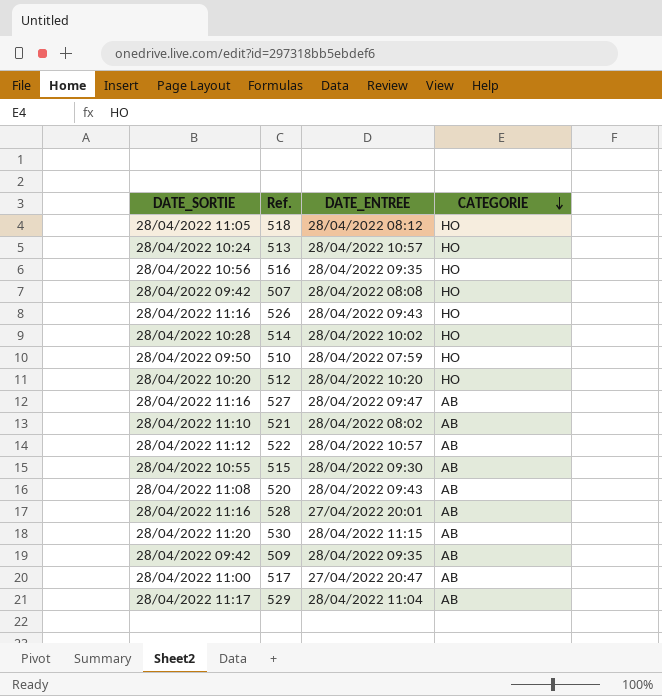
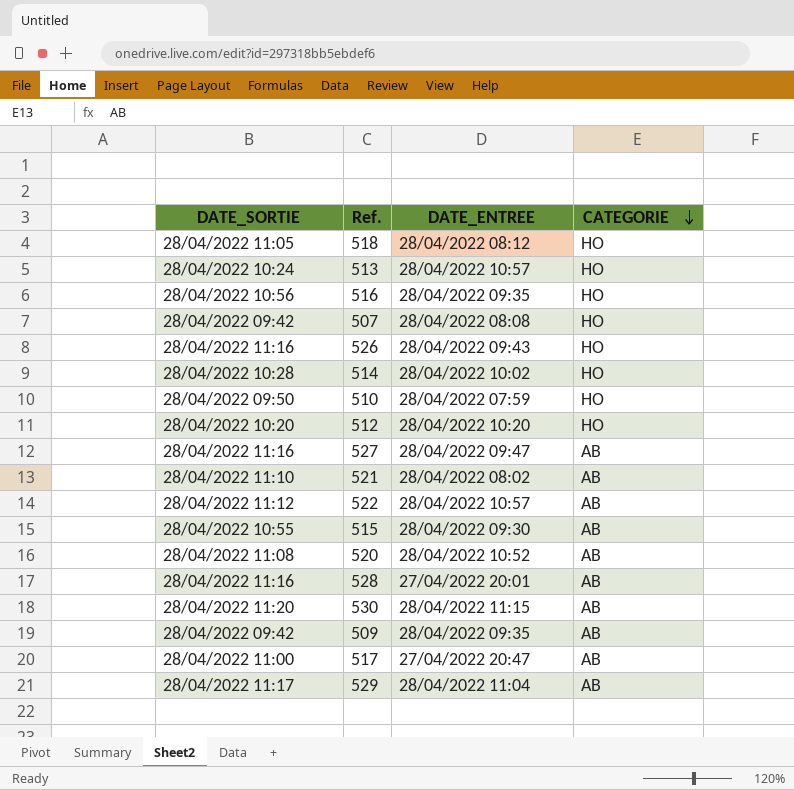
520 | DATE_ENTREE: 28/04/2022 09:43 -> 28/04/2022 10:52

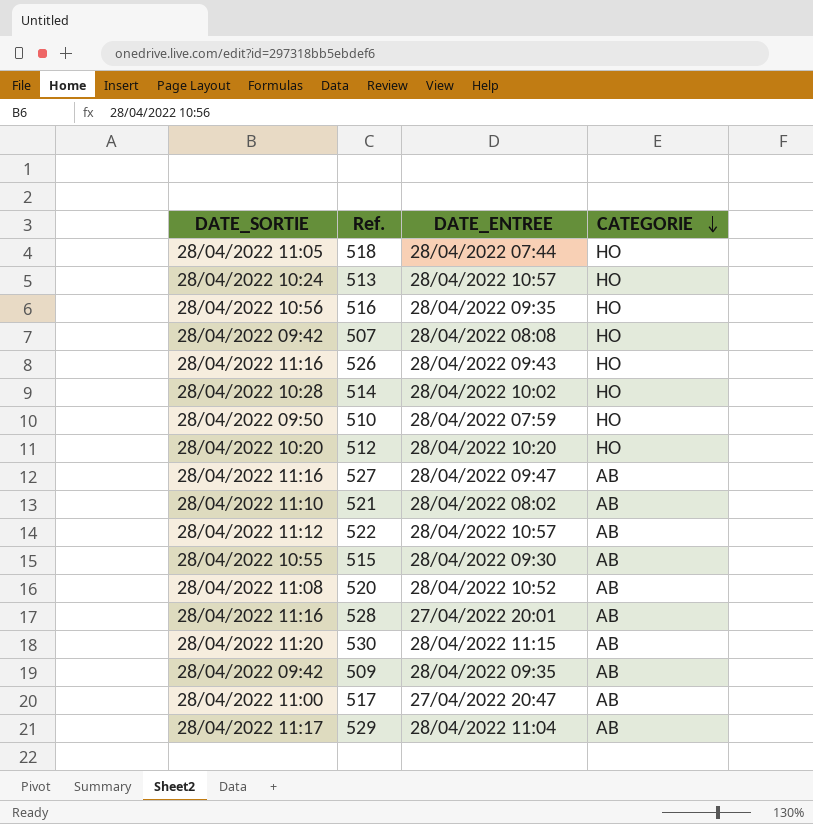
518 | DATE_ENTREE: 28/04/2022 08:12 -> 28/04/2022 07:44

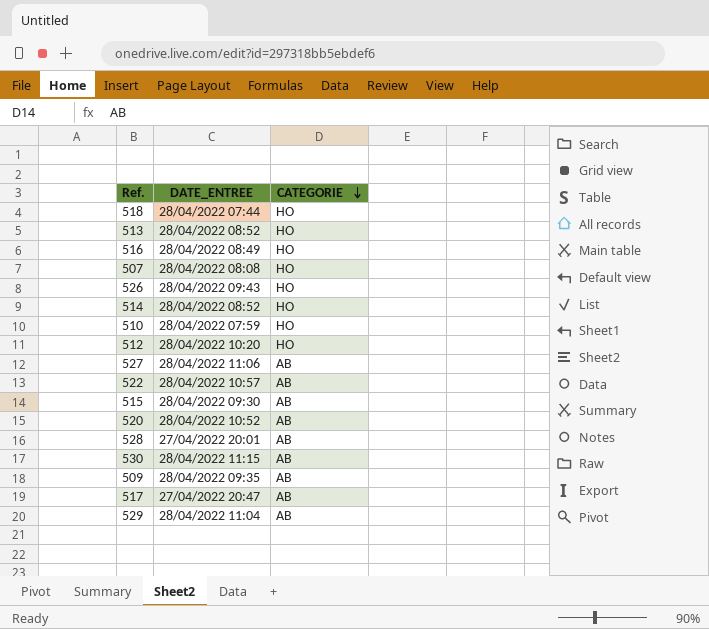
column DATE_SORTIE | position: 1 -> none
row 521: 28/04/2022 11:10 | 28/04/2022 08:02 | AB -> none
513 | DATE_ENTREE: 28/04/2022 10:57 -> 28/04/2022 08:52
516 | DATE_ENTREE: 28/04/2022 09:35 -> 28/04/2022 08:49
514 | DATE_ENTREE: 28/04/2022 10:02 -> 28/04/2022 08:52
527 | DATE_ENTREE: 28/04/2022 09:47 -> 28/04/2022 11:06

